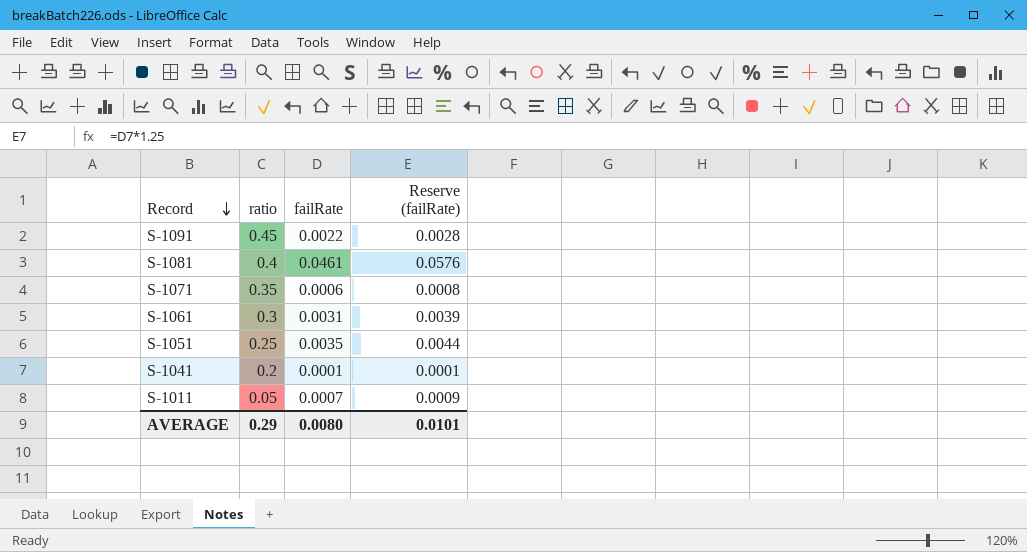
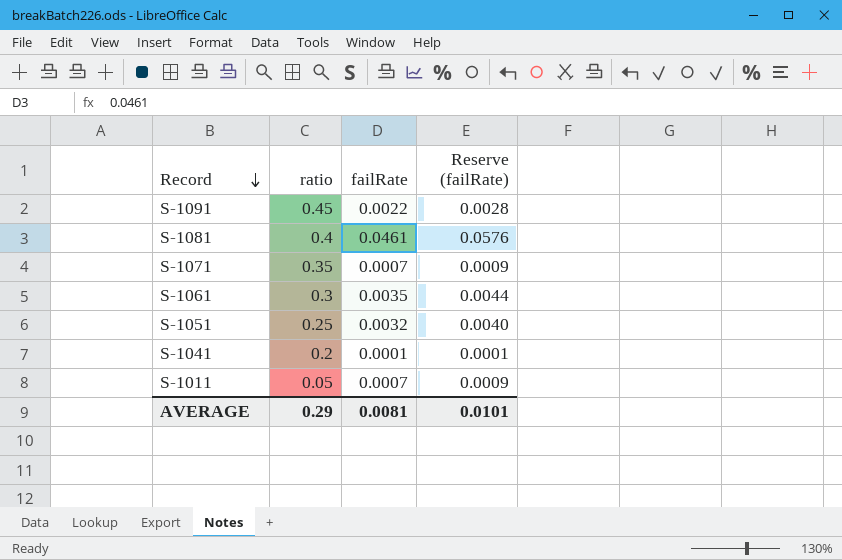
S-1071 | failRate: 0.0006 -> 0.0007
S-1071 | Reserve (failRate): 0.0008 -> 0.0009
S-1061 | failRate: 0.0031 -> 0.0035
S-1061 | Reserve (failRate): 0.0039 -> 0.0044
S-1051 | failRate: 0.0035 -> 0.0032
S-1051 | Reserve (failRate): 0.0044 -> 0.0040
AVERAGE | failRate: 0.0080 -> 0.0081

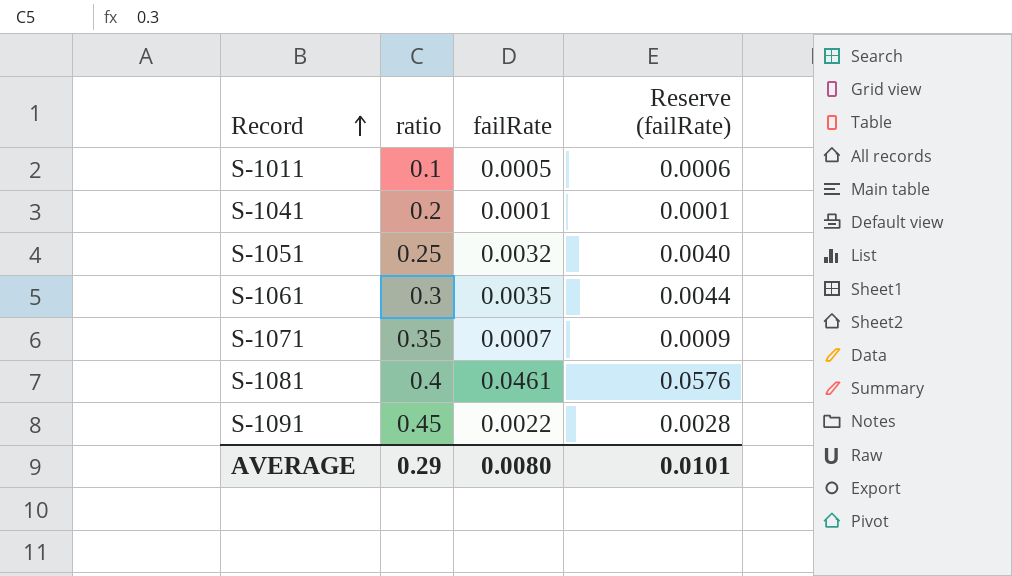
row order: Record descending -> Record ascending
S-1011 | ratio: 0.05 -> 0.1
S-1011 | failRate: 0.0007 -> 0.0005
S-1011 | Reserve (failRate): 0.0009 -> 0.0006
AVERAGE | failRate: 0.0081 -> 0.0080

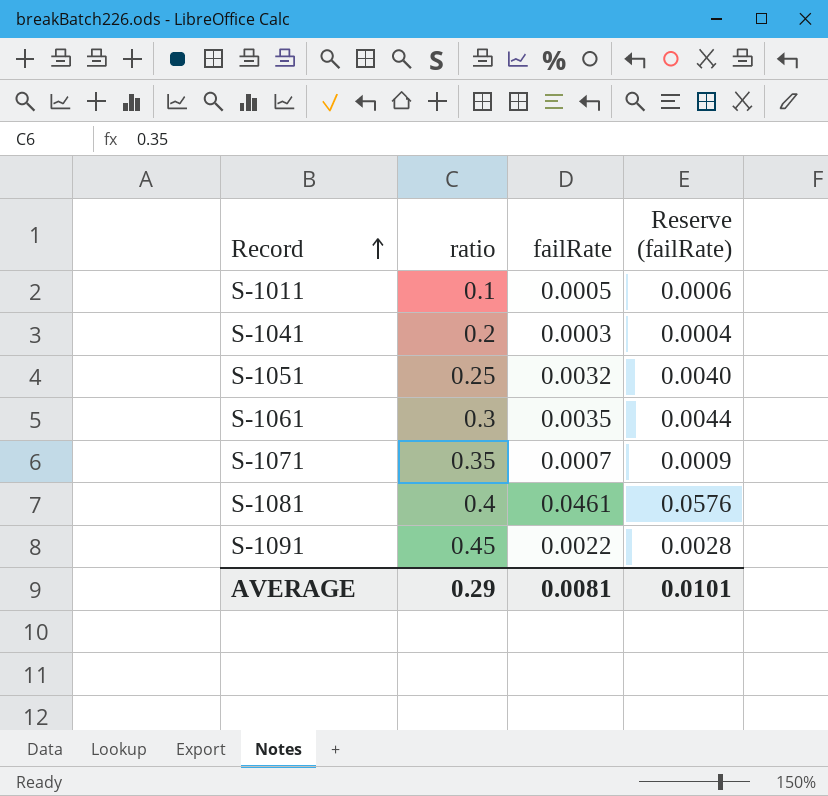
S-1041 | failRate: 0.0001 -> 0.0003
S-1041 | Reserve (failRate): 0.0001 -> 0.0004
AVERAGE | failRate: 0.0080 -> 0.0081

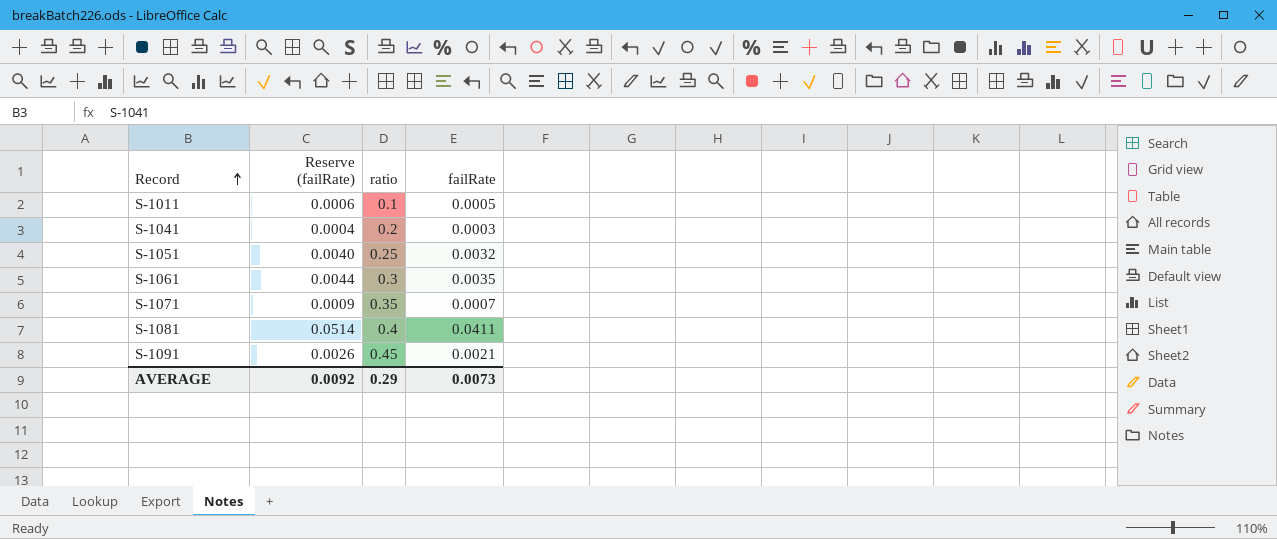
column Reserve (failRate) | position: 4 -> 2
S-1081 | Reserve (failRate): 0.0576 -> 0.0514
S-1081 | failRate: 0.0461 -> 0.0411
S-1091 | Reserve (failRate): 0.0028 -> 0.0026
S-1091 | failRate: 0.0022 -> 0.0021
AVERAGE | Reserve (failRate): 0.0101 -> 0.0092
AVERAGE | failRate: 0.0081 -> 0.0073

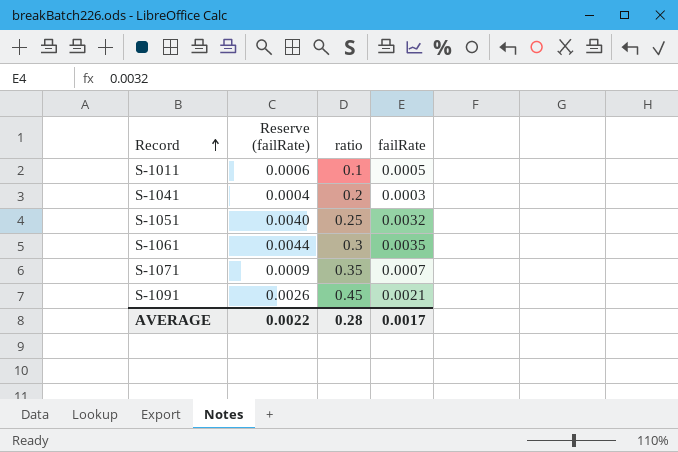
row S-1081: 0.0514 | 0.4 | 0.0411 -> none
AVERAGE | Reserve (failRate): 0.0092 -> 0.0022
AVERAGE | ratio: 0.29 -> 0.28
AVERAGE | failRate: 0.0073 -> 0.0017

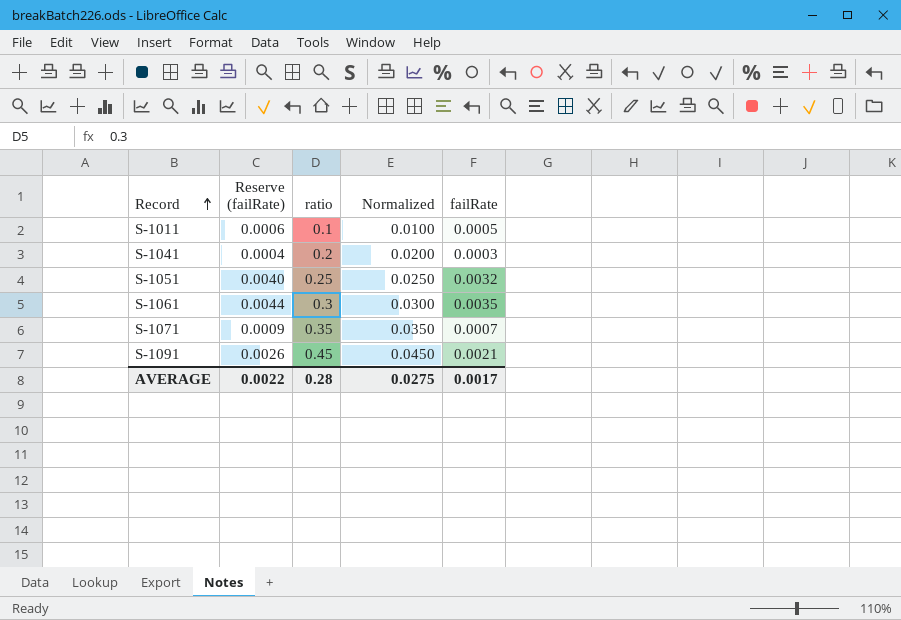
column Normalized | formula: none -> [ratio] * 0.1

